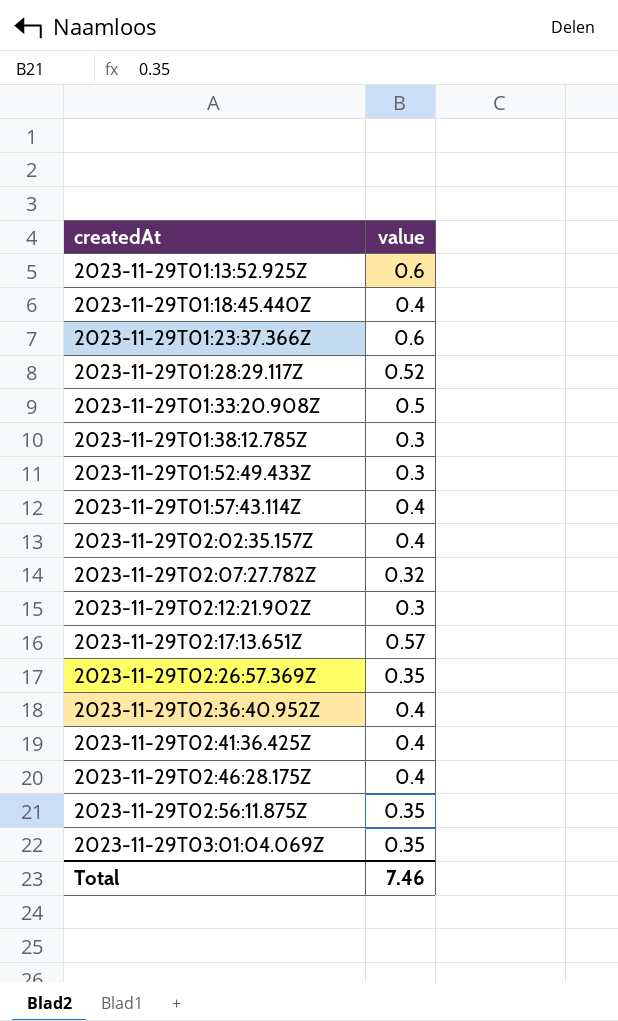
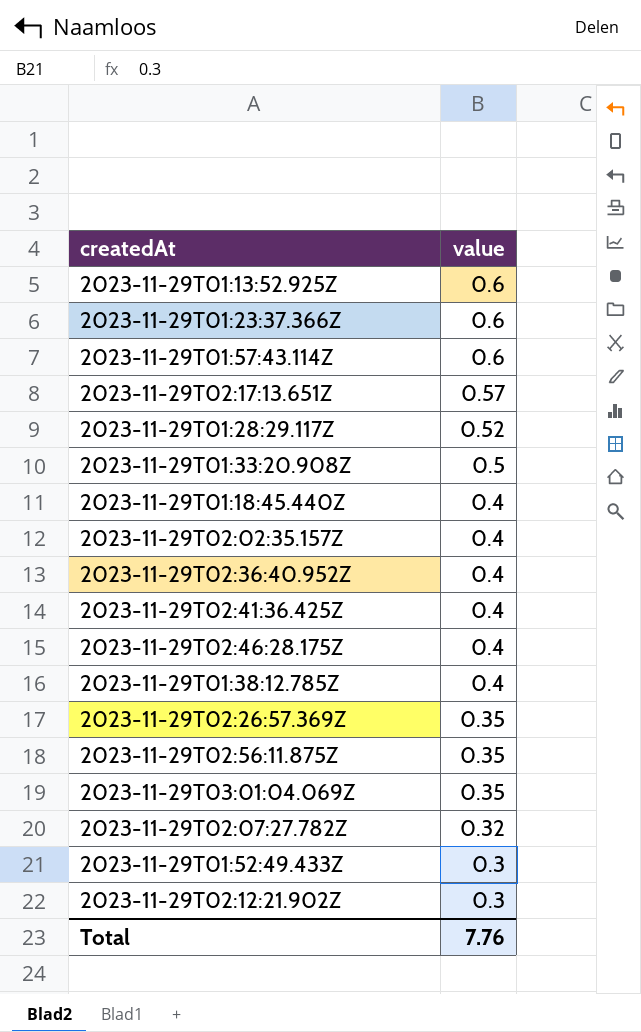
row order: createdAt ascending -> value descending
2023-11-29T01:57:43.114Z | value: 0.4 -> 0.6
2023-11-29T01:38:12.785Z | value: 0.3 -> 0.4
Total | value: 7.46 -> 7.76

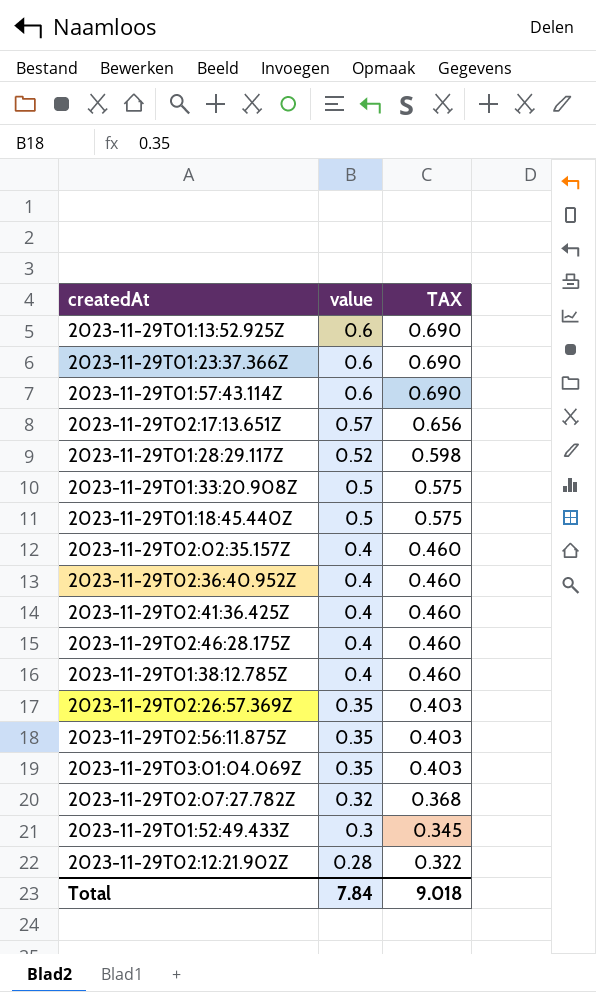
column TAX | formula: none -> [value] * 1.15
2023-11-29T01:18:45.440Z | value: 0.4 -> 0.5
2023-11-29T02:12:21.902Z | value: 0.3 -> 0.28
Total | value: 7.76 -> 7.84

